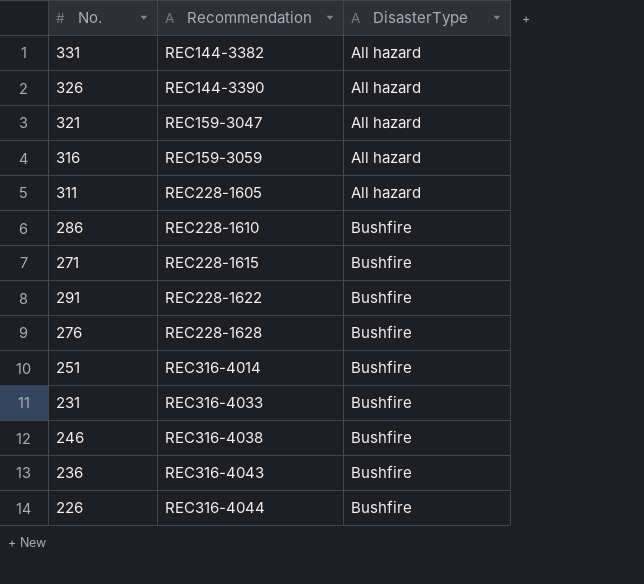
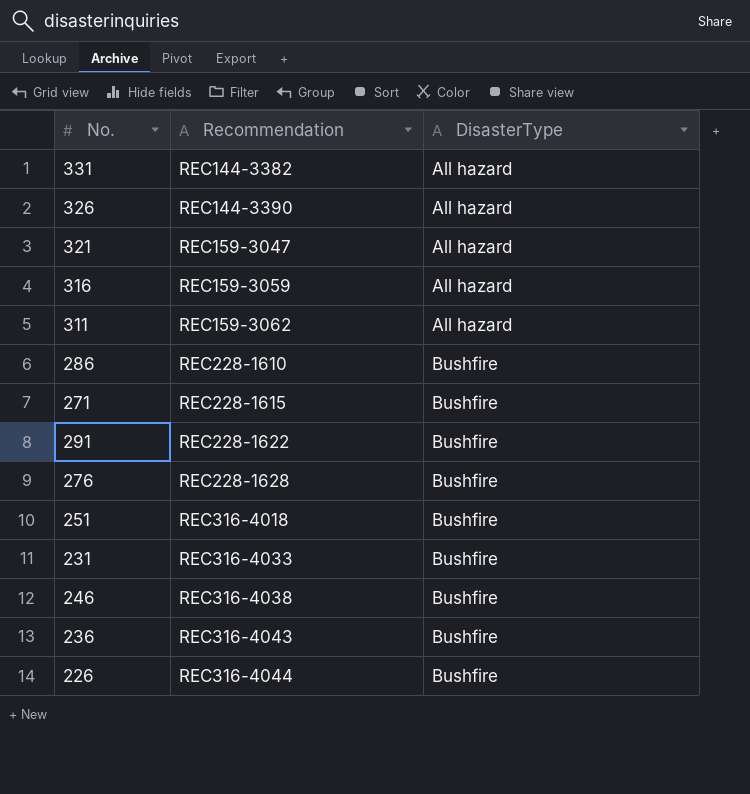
311 | Recommendation: REC228-1605 -> REC159-3062
251 | Recommendation: REC316-4014 -> REC316-4018

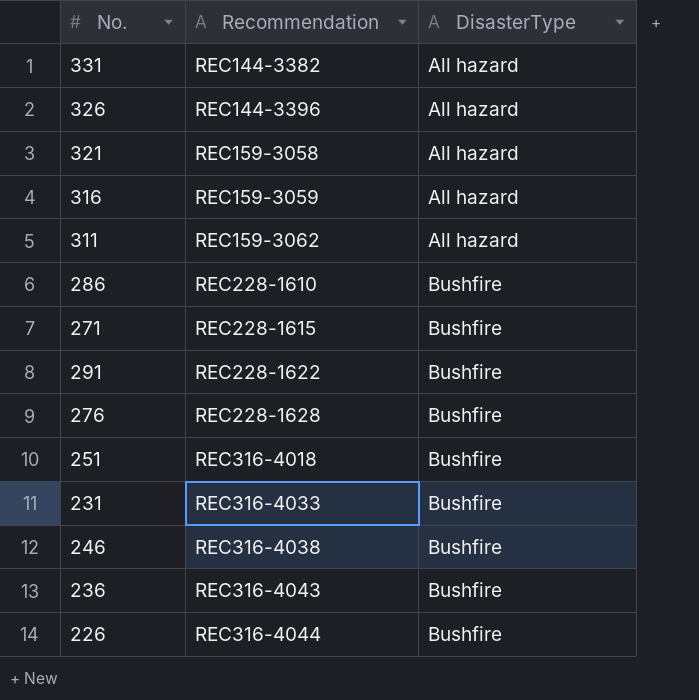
326 | Recommendation: REC144-3390 -> REC144-3396
321 | Recommendation: REC159-3047 -> REC159-3058

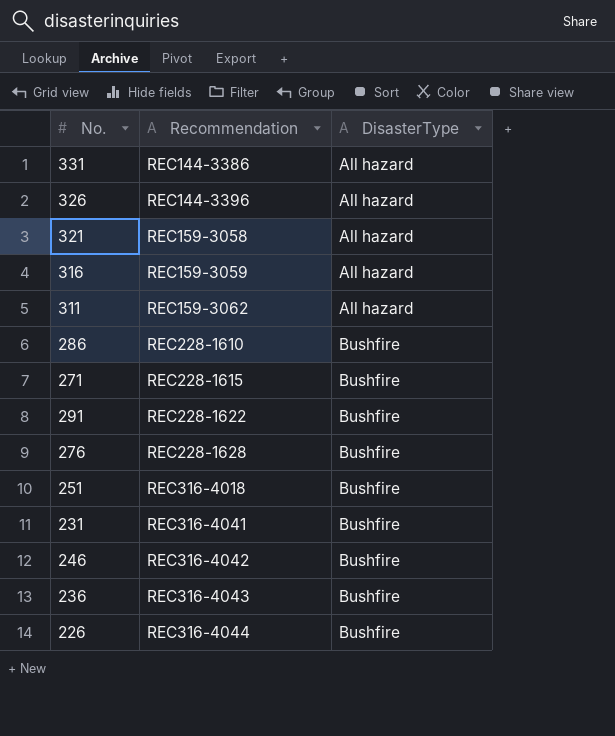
331 | Recommendation: REC144-3382 -> REC144-3386
231 | Recommendation: REC316-4033 -> REC316-4041
246 | Recommendation: REC316-4038 -> REC316-4042

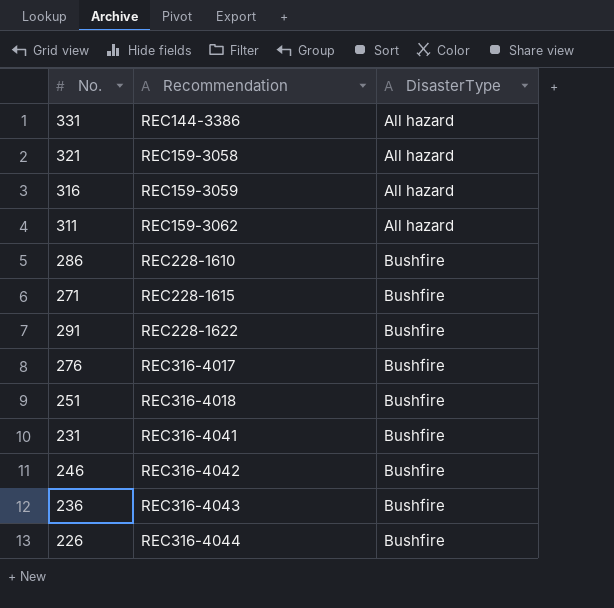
row 326: REC144-3396 | All hazard -> none
276 | Recommendation: REC228-1628 -> REC316-4017

